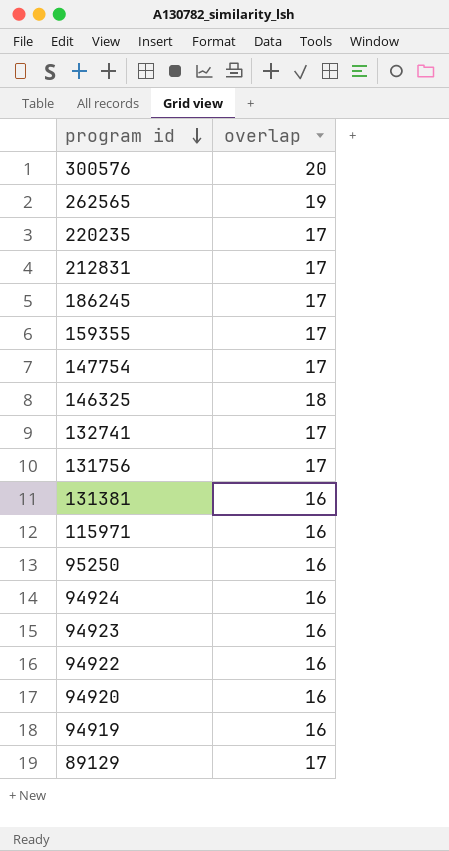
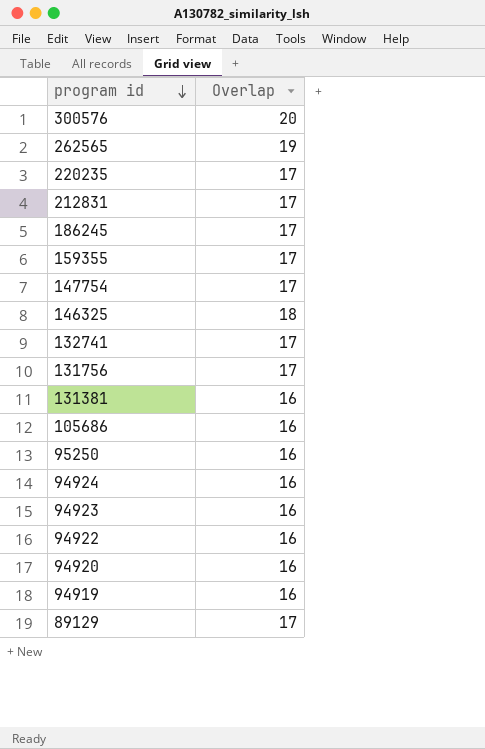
column name: overlap -> Overlap
row 115971: 16 -> none
row 105686: none -> 16

